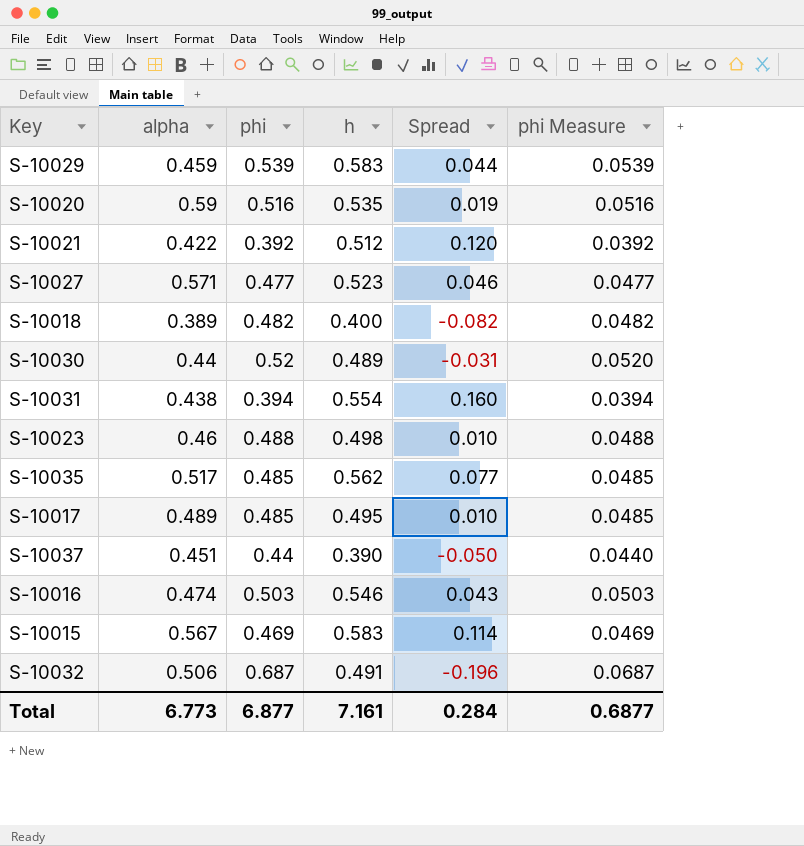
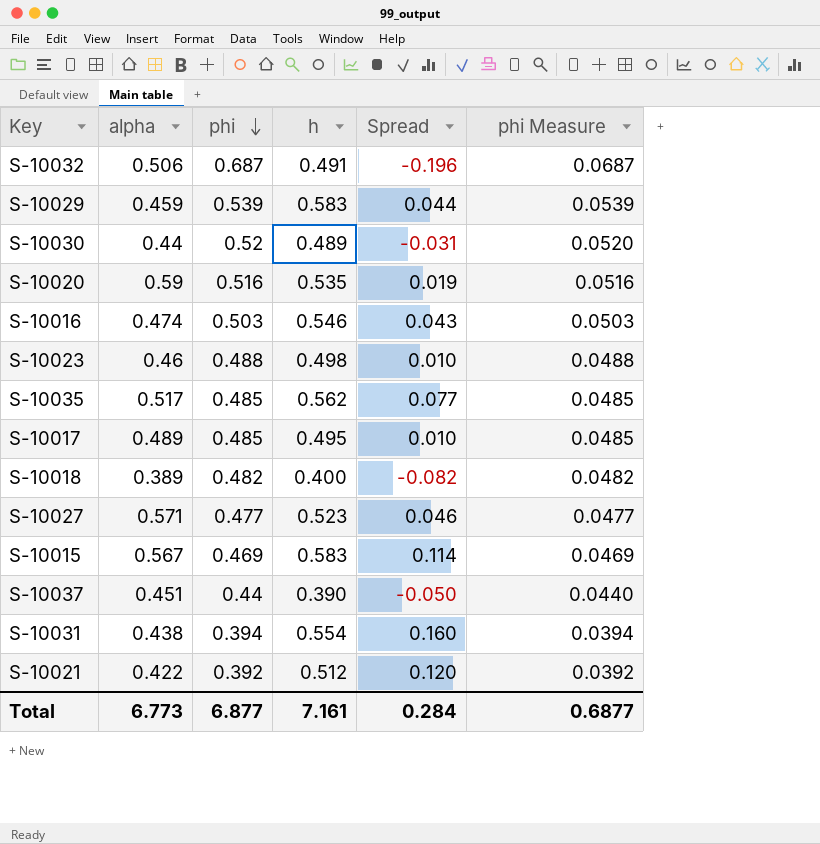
row order: none -> phi descending

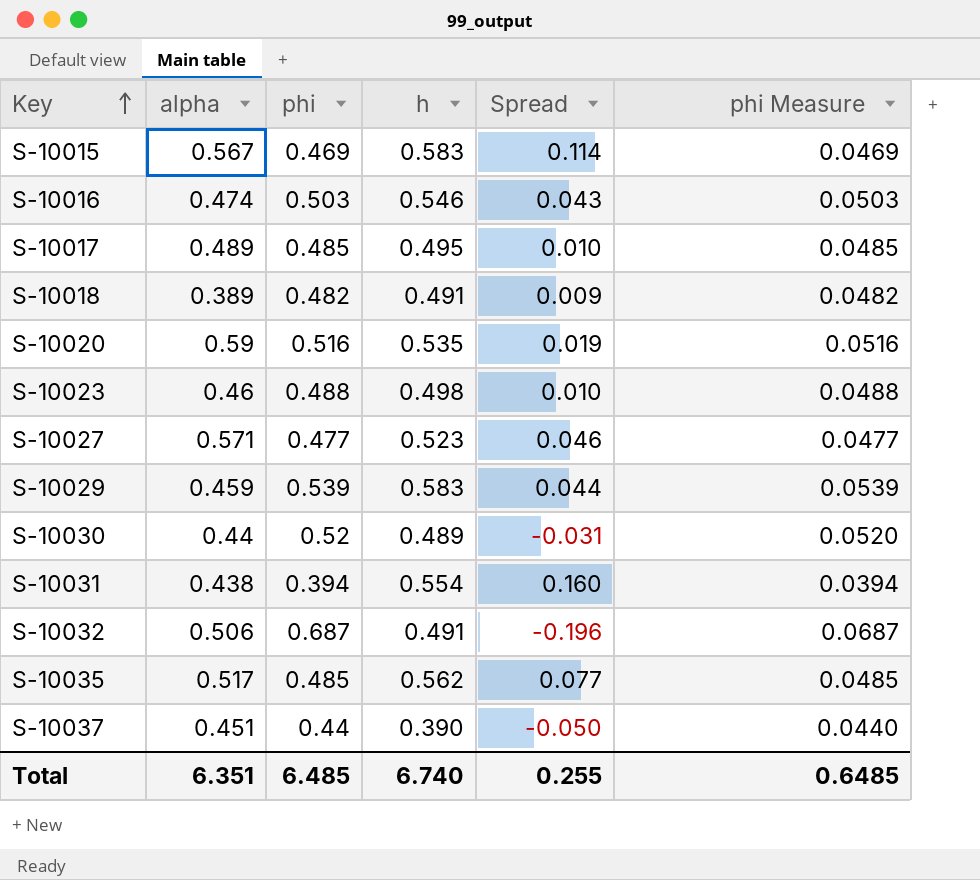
row order: phi descending -> Key ascending
row S-10021: 0.422 | 0.392 | 0.512 | 0.120 | 0.0392 -> none
S-10018 | h: 0.400 -> 0.491
S-10018 | Spread: -0.082 -> 0.009
Total | alpha: 6.773 -> 6.351
Total | phi: 6.877 -> 6.485
Total | h: 7.161 -> 6.740
Total | Spread: 0.284 -> 0.255
Total | phi Measure: 0.6877 -> 0.6485

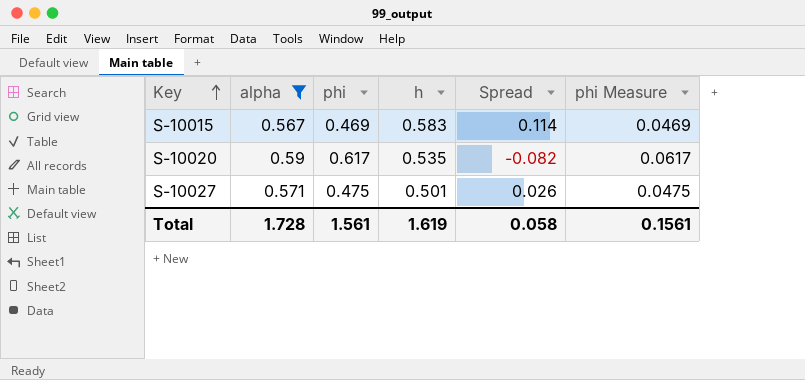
filter: none -> alpha >= 0.567
S-10020 | phi: 0.516 -> 0.617
S-10020 | Spread: 0.019 -> -0.082
S-10020 | phi Measure: 0.0516 -> 0.0617
S-10027 | phi: 0.477 -> 0.475
S-10027 | h: 0.523 -> 0.501
S-10027 | Spread: 0.046 -> 0.026
S-10027 | phi Measure: 0.0477 -> 0.0475
Total | alpha: 6.351 -> 1.728
Total | phi: 6.485 -> 1.561
Total | h: 6.740 -> 1.619
Total | Spread: 0.255 -> 0.058
Total | phi Measure: 0.6485 -> 0.1561

